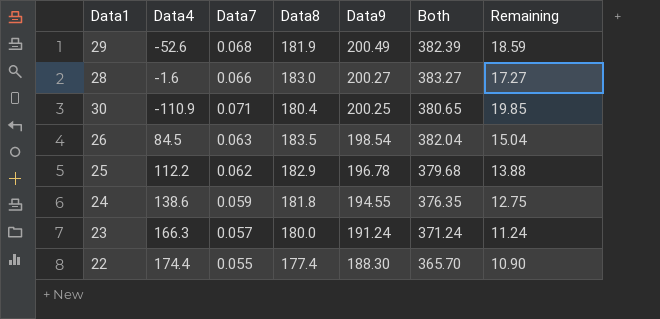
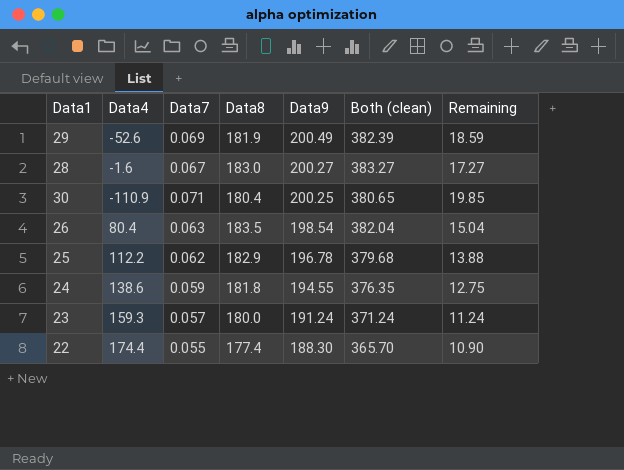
column name: Both -> Both (clean)
29 | Data7: 0.068 -> 0.069
28 | Data7: 0.066 -> 0.067
26 | Data4: 84.5 -> 80.4
23 | Data4: 166.3 -> 159.3

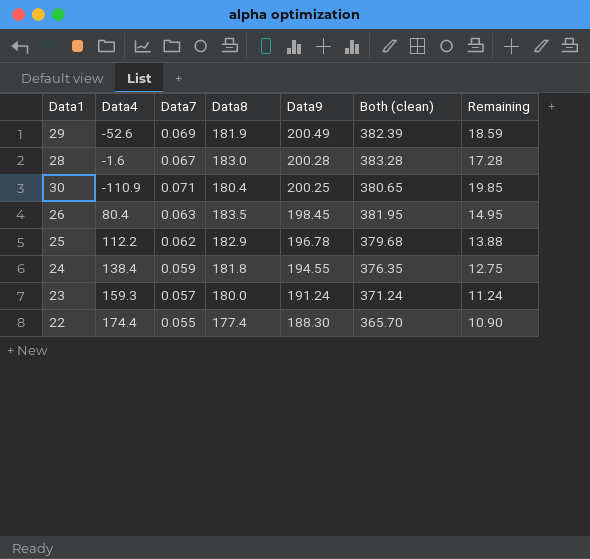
28 | Data9: 200.27 -> 200.28
28 | Both (clean): 383.27 -> 383.28
28 | Remaining: 17.27 -> 17.28
26 | Data9: 198.54 -> 198.45
26 | Both (clean): 382.04 -> 381.95
26 | Remaining: 15.04 -> 14.95
24 | Data4: 138.6 -> 138.4

